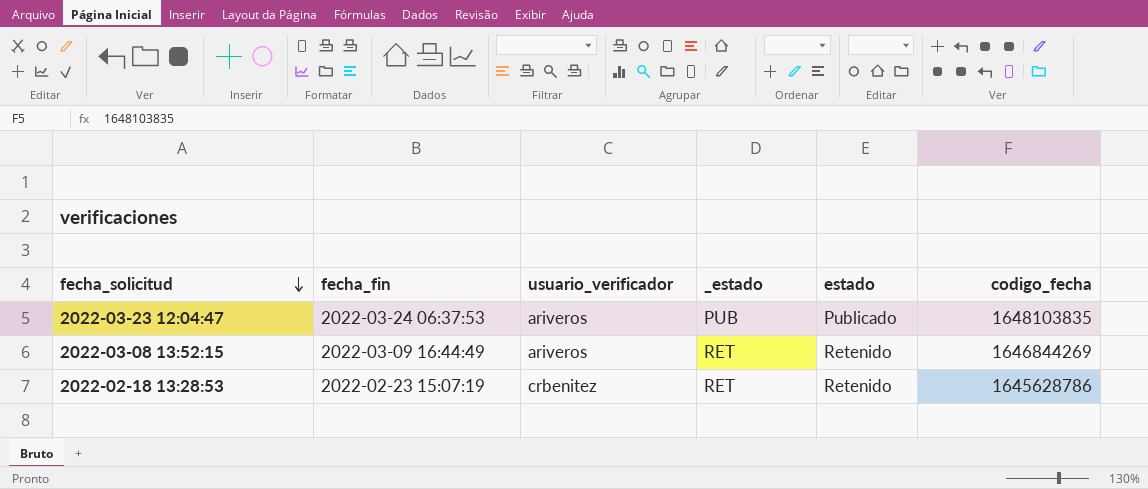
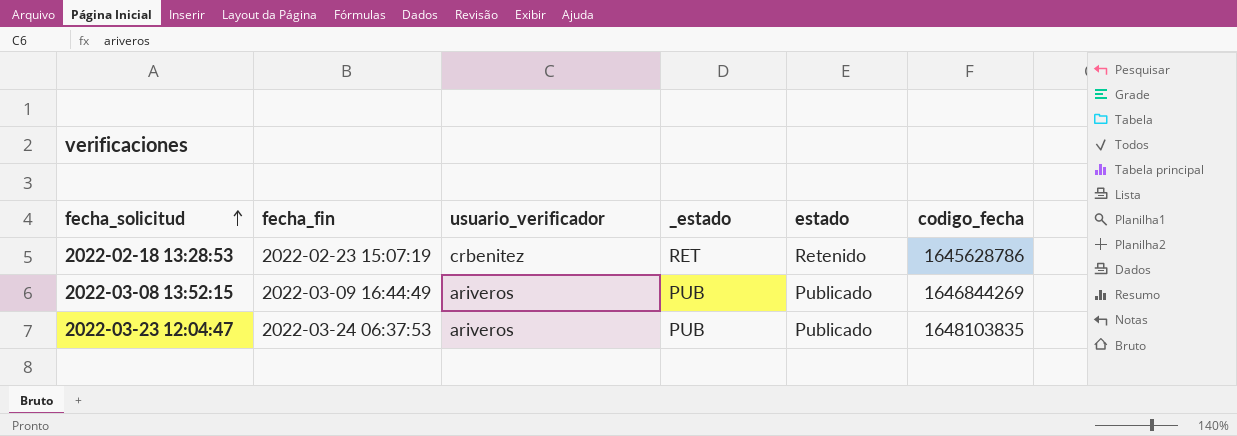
row order: fecha_solicitud descending -> fecha_solicitud ascending
2022-03-08 13:52:15 | _estado: RET -> PUB
2022-03-08 13:52:15 | estado: Retenido -> Publicado

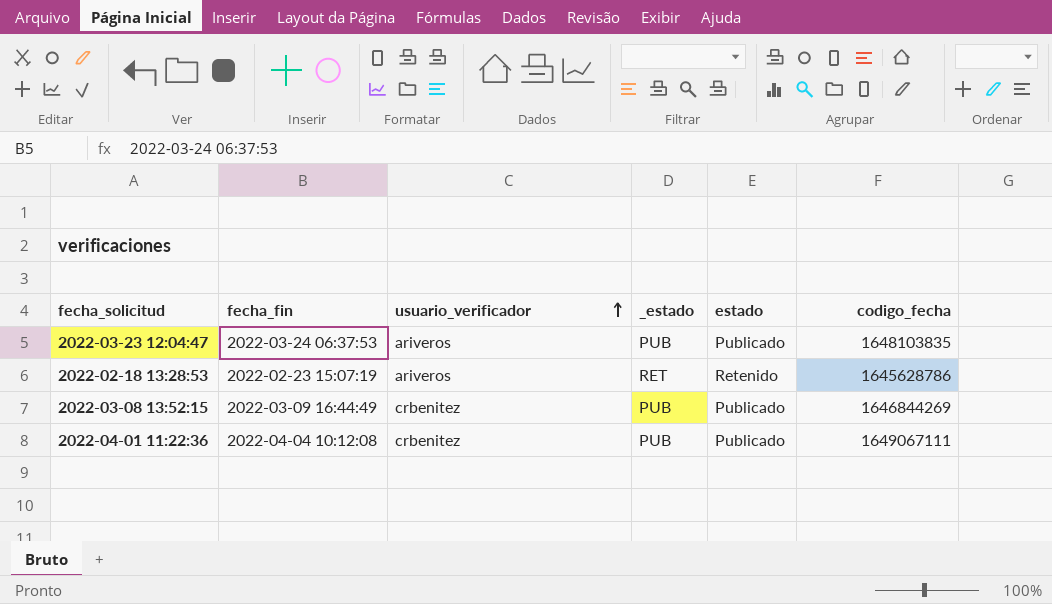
row order: fecha_solicitud ascending -> usuario_verificador ascending
2022-02-18 13:28:53 | usuario_verificador: crbenitez -> ariveros
2022-03-08 13:52:15 | usuario_verificador: ariveros -> crbenitez
row 2022-04-01 11:22:36: none -> 2022-04-04 10:12:08 | crbenitez | PUB | Publicado | 1649067111

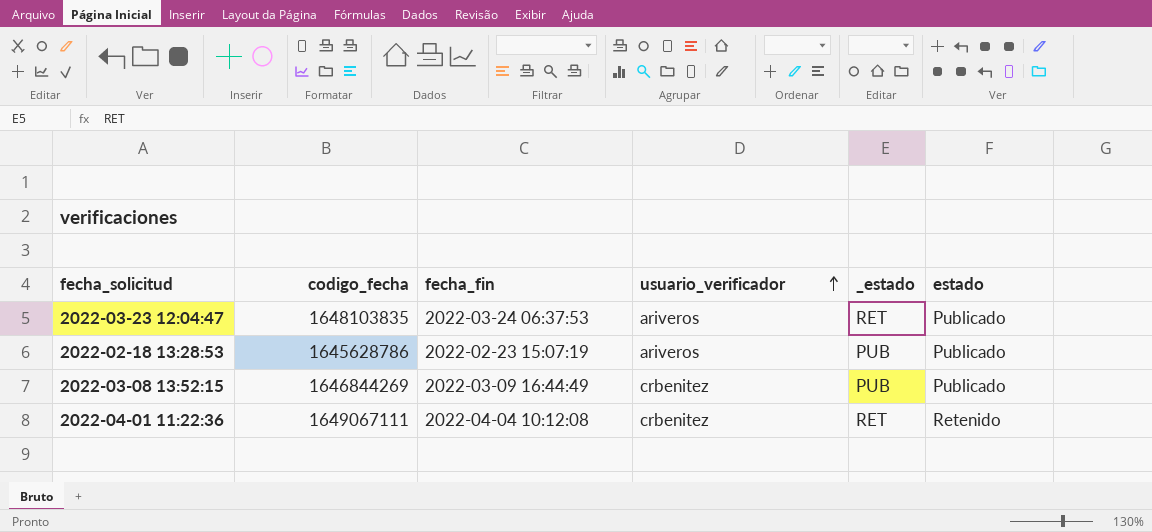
column codigo_fecha | position: 6 -> 2
2022-03-23 12:04:47 | _estado: PUB -> RET
2022-02-18 13:28:53 | _estado: RET -> PUB
2022-02-18 13:28:53 | estado: Retenido -> Publicado
2022-04-01 11:22:36 | _estado: PUB -> RET
2022-04-01 11:22:36 | estado: Publicado -> Retenido

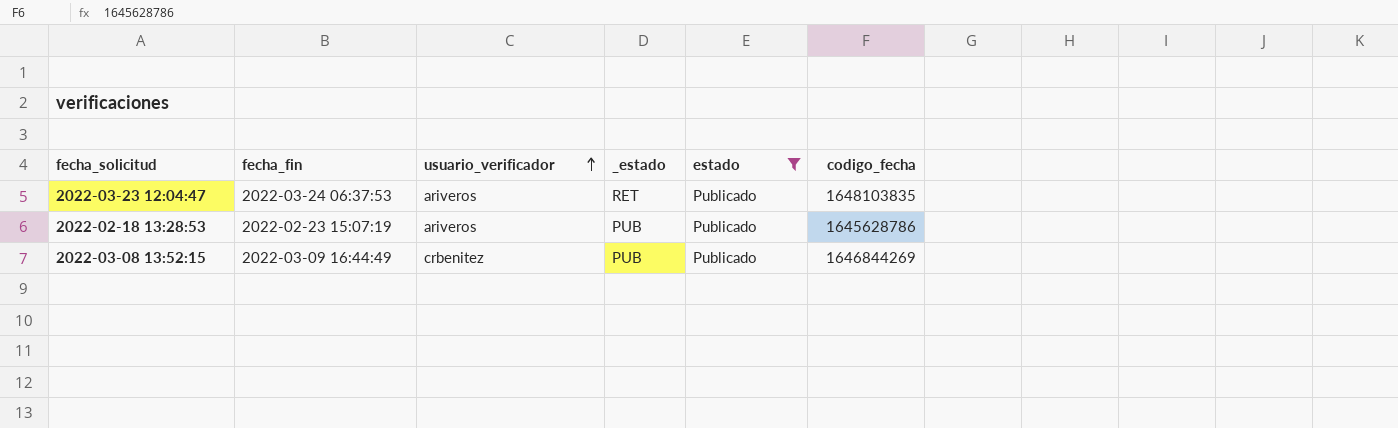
filter: none -> estado = Publicado
column codigo_fecha | position: 2 -> 6

